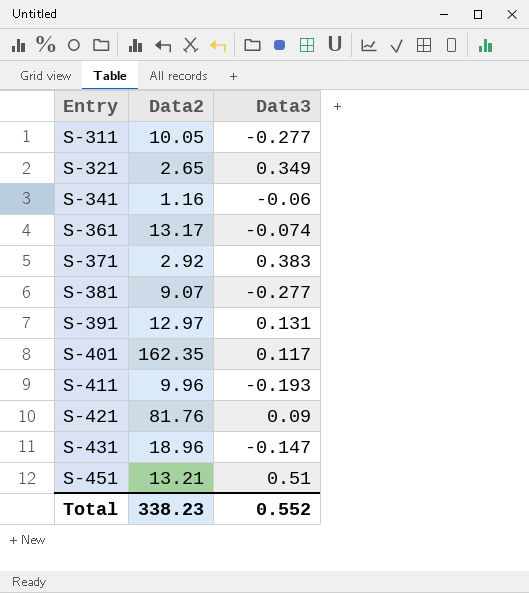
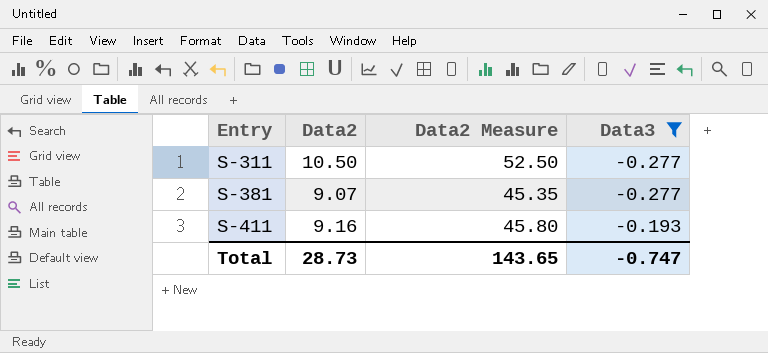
filter: none -> Data3 <= -0.193
column Data2 Measure | formula: none -> [Data2] * 5
S-311 | Data2: 10.05 -> 10.50
S-411 | Data2: 9.96 -> 9.16
Total | Data2: 338.23 -> 28.73
Total | Data3: 0.552 -> -0.747

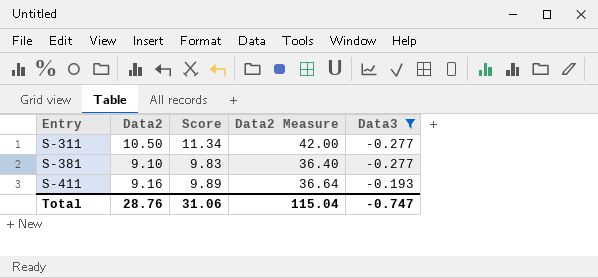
column Score | formula: none -> [Data2] * 1.08
column Data2 Measure | formula: [Data2] * 5 -> [Data2] * 4
S-381 | Data2: 9.07 -> 9.10
Total | Data2: 28.73 -> 28.76
Total | Data2 Measure: 143.65 -> 115.04

